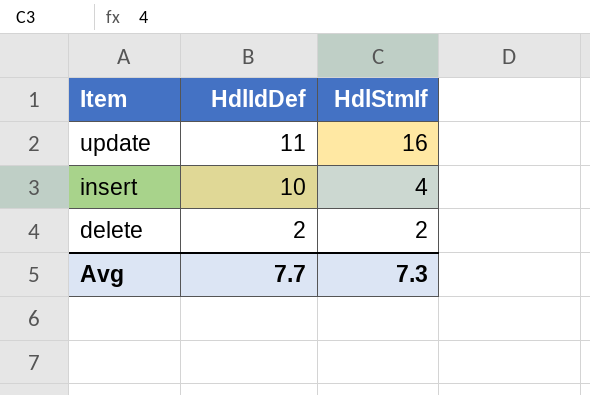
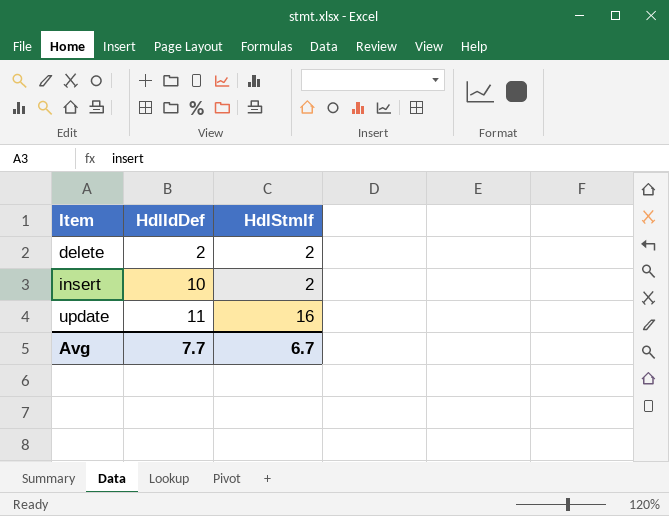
row order: Item descending -> Item ascending
insert | HdlStmIf: 4 -> 2
Avg | HdlStmIf: 7.3 -> 6.7

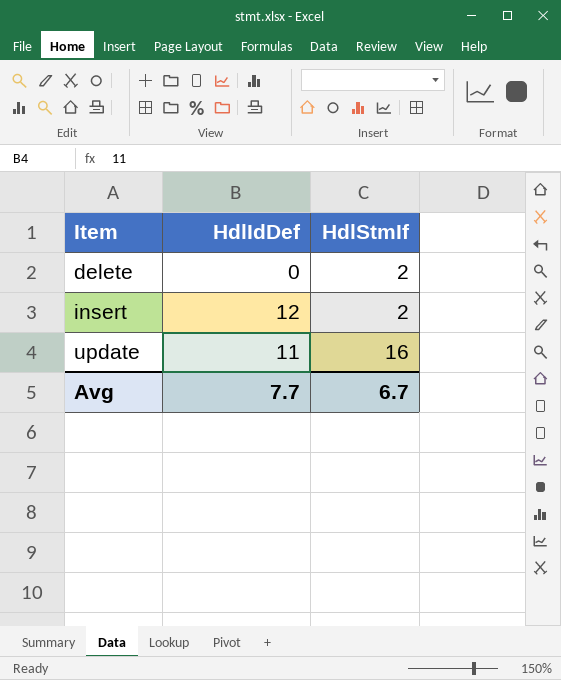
delete | HdlIdDef: 2 -> 0
insert | HdlIdDef: 10 -> 12

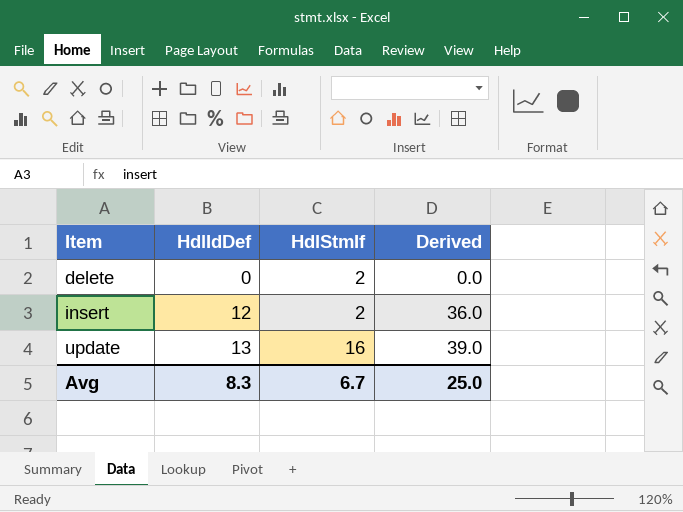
column Derived | formula: none -> [HdlIdDef] * 3
update | HdlIdDef: 11 -> 13
Avg | HdlIdDef: 7.7 -> 8.3

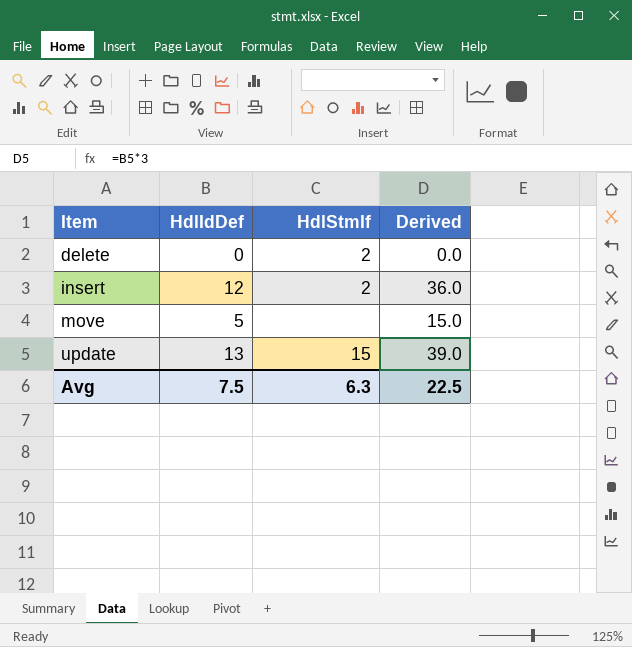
row move: none -> 5 | none | 15.0
update | HdlStmIf: 16 -> 15
Avg | HdlIdDef: 8.3 -> 7.5
Avg | HdlStmIf: 6.7 -> 6.3
Avg | Derived: 25.0 -> 22.5

